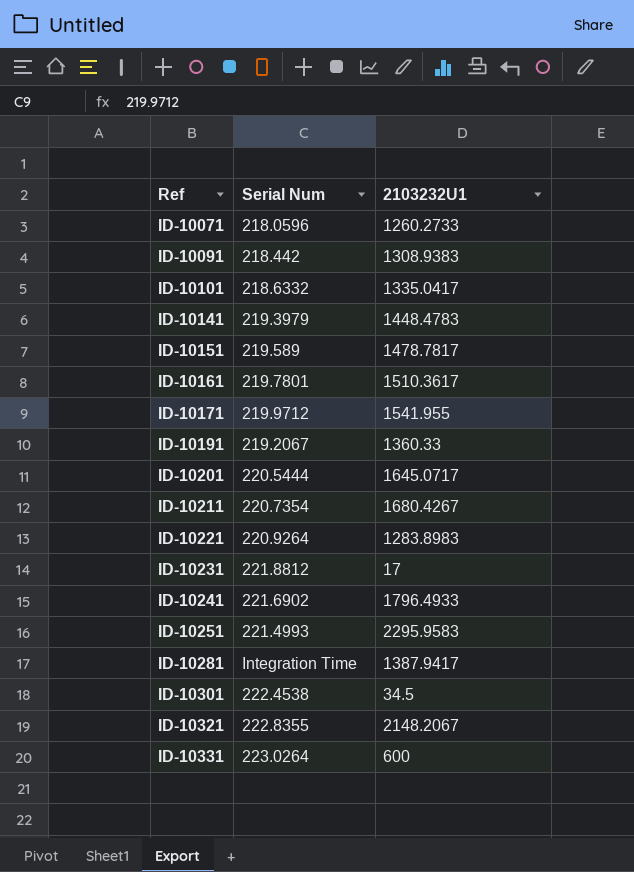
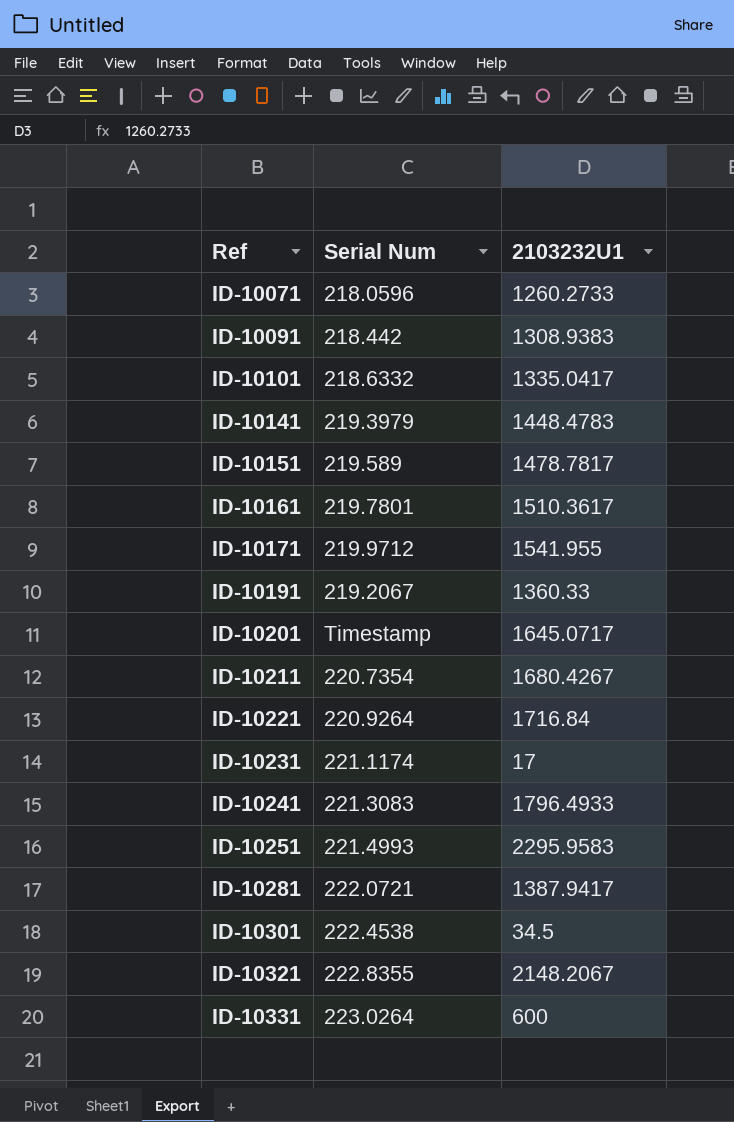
ID-10201 | Serial Num: 220.5444 -> Timestamp
ID-10221 | 2103232U1: 1283.8983 -> 1716.84
ID-10231 | Serial Num: 221.8812 -> 221.1174
ID-10241 | Serial Num: 221.6902 -> 221.3083
ID-10281 | Serial Num: Integration Time -> 222.0721

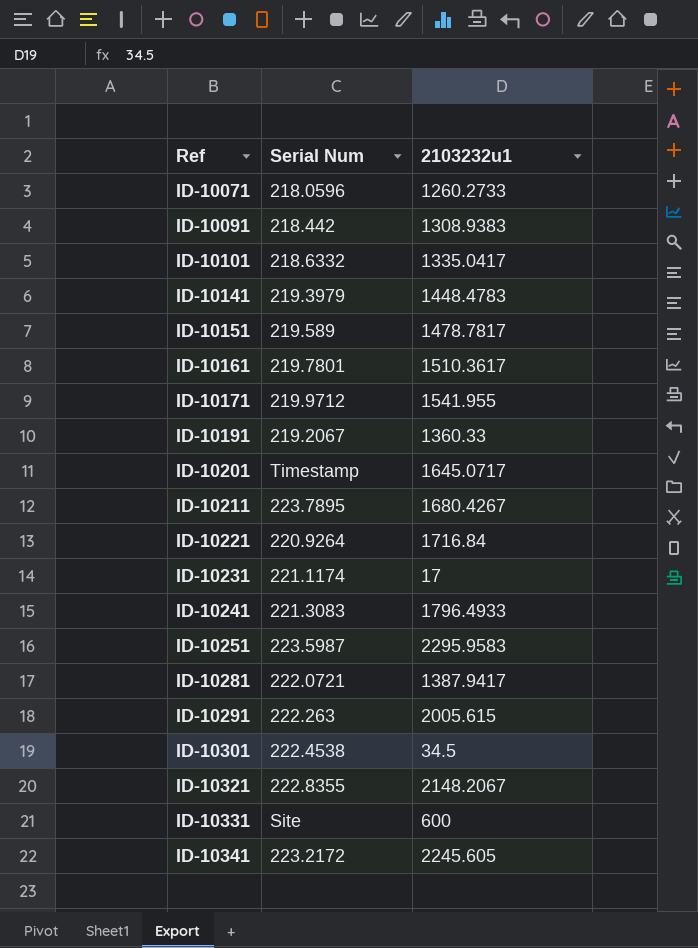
column name: 2103232U1 -> 2103232u1
ID-10211 | Serial Num: 220.7354 -> 223.7895
ID-10251 | Serial Num: 221.4993 -> 223.5987
row ID-10291: none -> 222.263 | 2005.615
ID-10331 | Serial Num: 223.0264 -> Site
row ID-10341: none -> 223.2172 | 2245.605

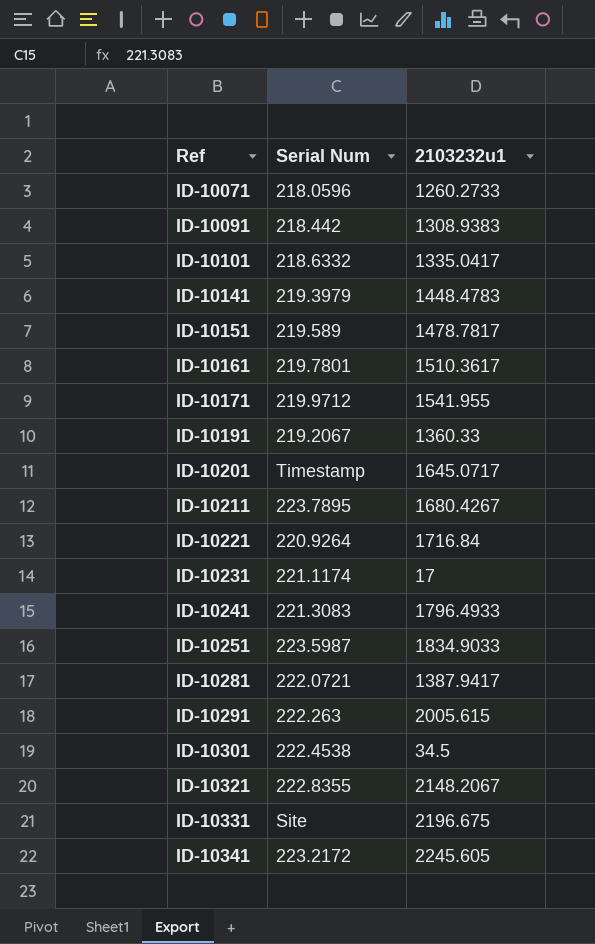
ID-10251 | 2103232u1: 2295.9583 -> 1834.9033
ID-10331 | 2103232u1: 600 -> 2196.675

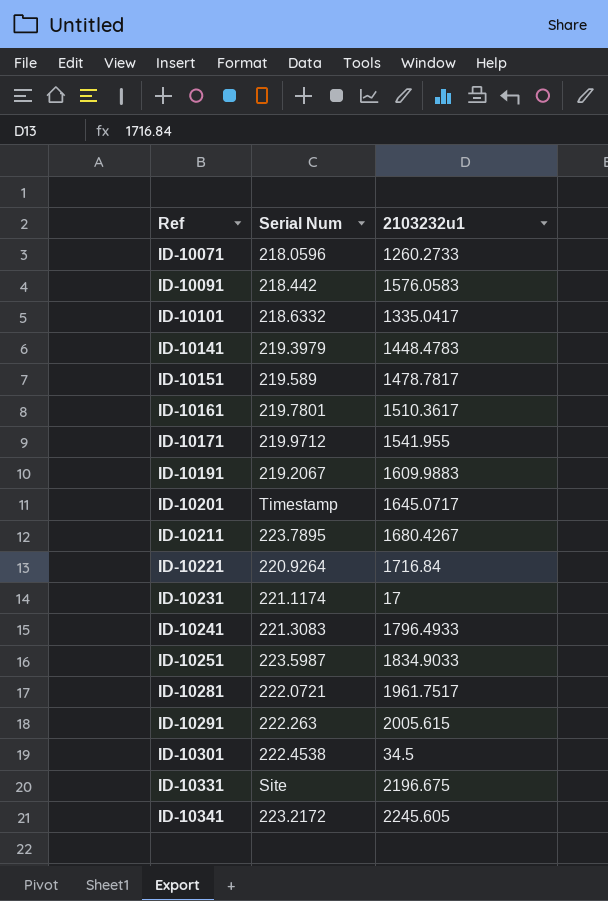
row ID-10321: 222.8355 | 2148.2067 -> none
ID-10091 | 2103232u1: 1308.9383 -> 1576.0583
ID-10191 | 2103232u1: 1360.33 -> 1609.9883
ID-10281 | 2103232u1: 1387.9417 -> 1961.7517

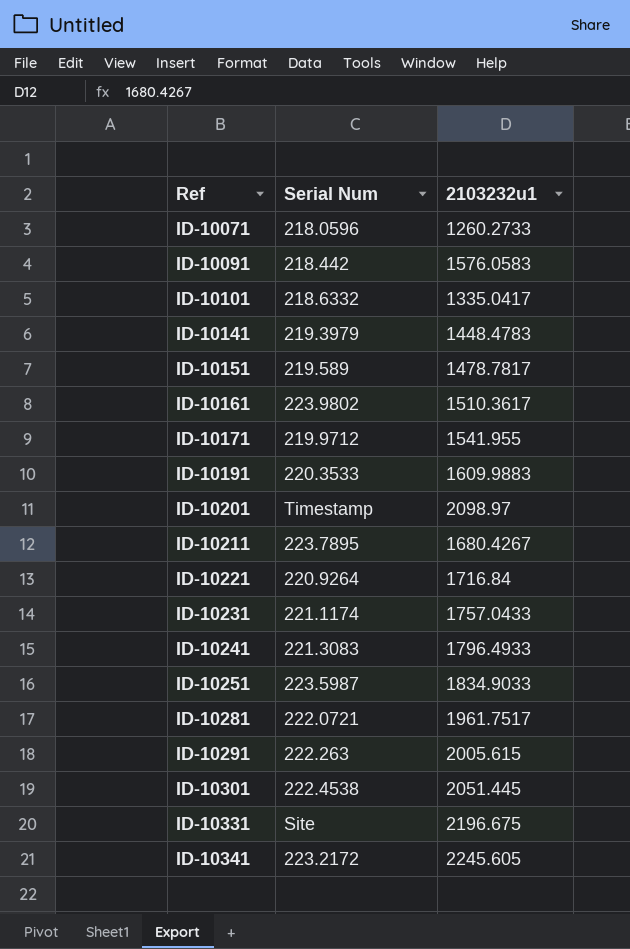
ID-10161 | Serial Num: 219.7801 -> 223.9802
ID-10191 | Serial Num: 219.2067 -> 220.3533
ID-10201 | 2103232u1: 1645.0717 -> 2098.97
ID-10231 | 2103232u1: 17 -> 1757.0433
ID-10301 | 2103232u1: 34.5 -> 2051.445

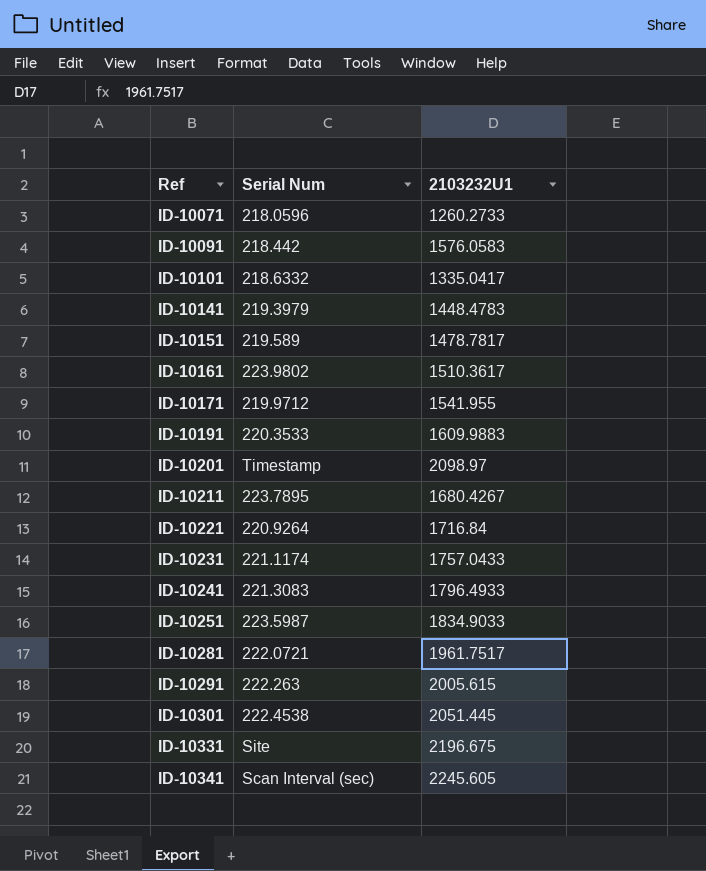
column name: 2103232u1 -> 2103232U1
ID-10341 | Serial Num: 223.2172 -> Scan Interval (sec)

